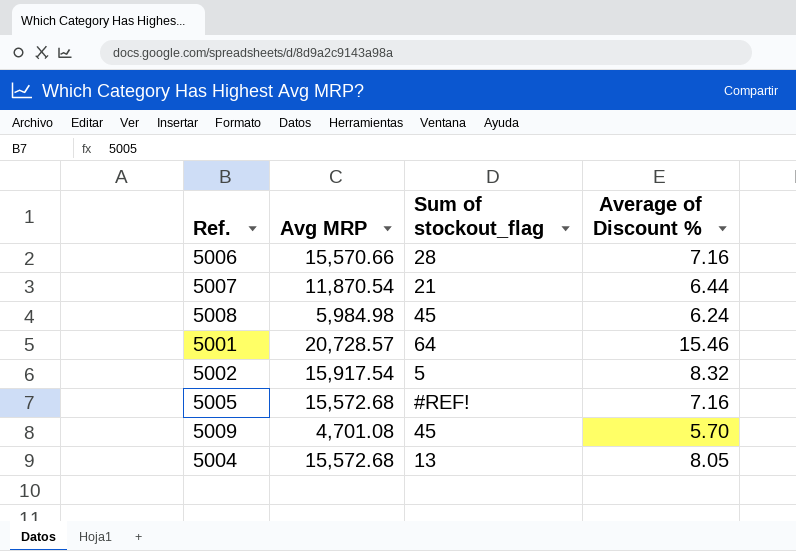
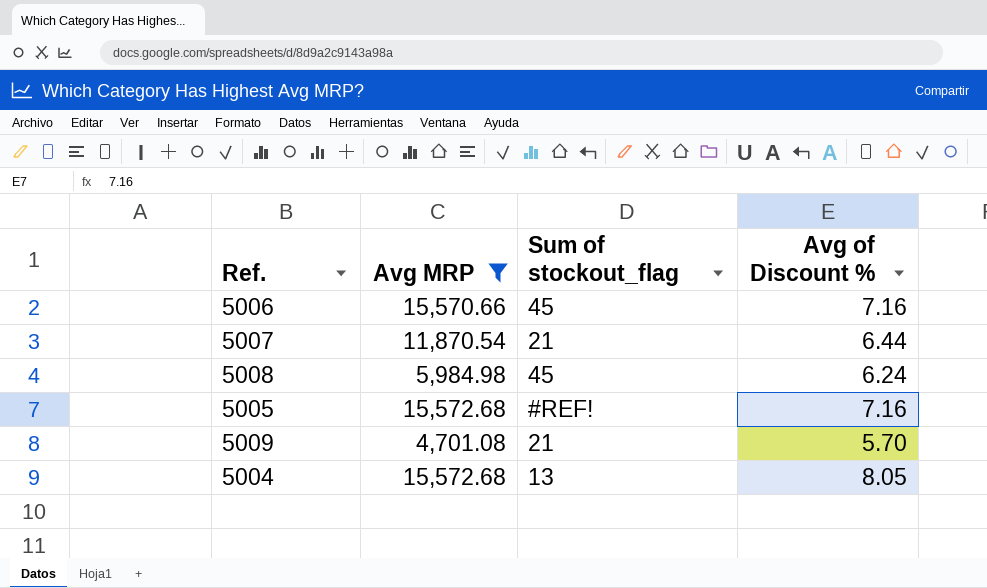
filter: none -> Avg MRP <= 15,572.68
column name: Average of Discount % -> Avg of Discount %
5006 | Sum of stockout_flag: 28 -> 45
5009 | Sum of stockout_flag: 45 -> 21

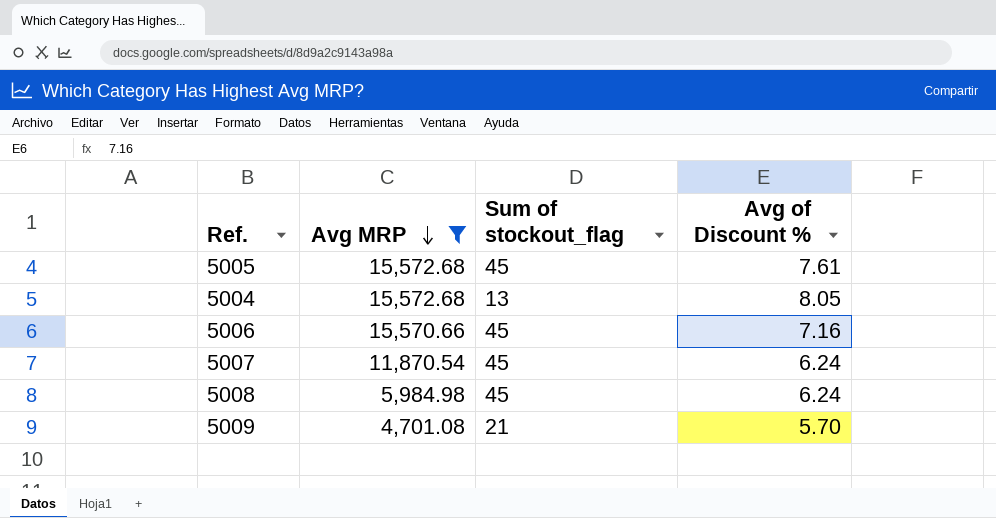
row order: none -> Avg MRP descending
5005 | Sum of stockout_flag: #REF! -> 45
5005 | Avg of Discount %: 7.16 -> 7.61
5007 | Sum of stockout_flag: 21 -> 45
5007 | Avg of Discount %: 6.44 -> 6.24

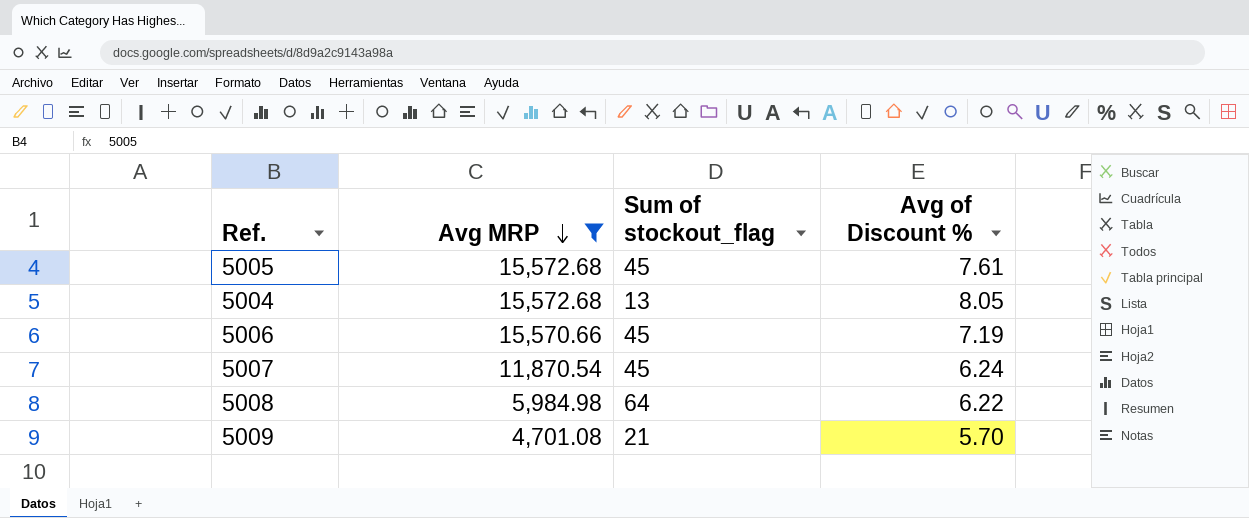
5006 | Avg of Discount %: 7.16 -> 7.19
5008 | Sum of stockout_flag: 45 -> 64
5008 | Avg of Discount %: 6.24 -> 6.22

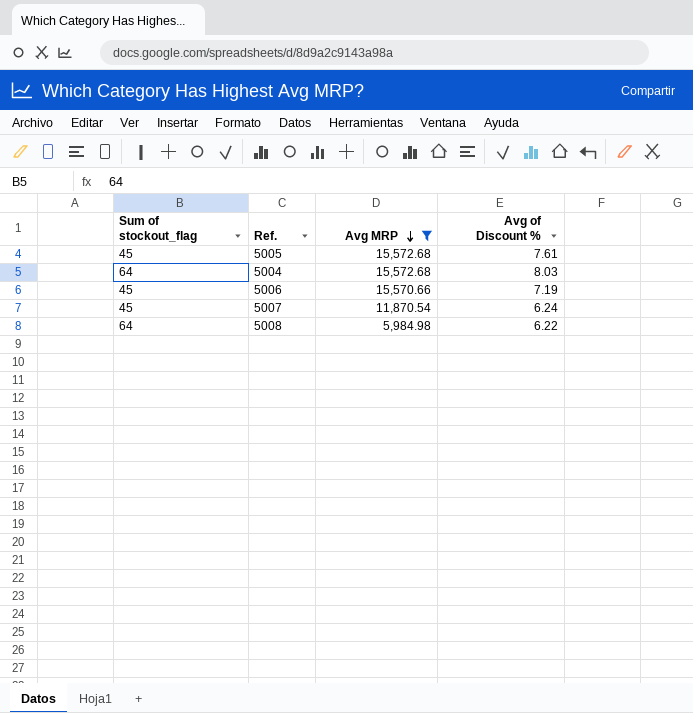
column Sum of stockout_flag | position: 3 -> 1
row 5009: 4,701.08 | 21 | 5.70 -> none
5004 | Sum of stockout_flag: 13 -> 64
5004 | Avg of Discount %: 8.05 -> 8.03

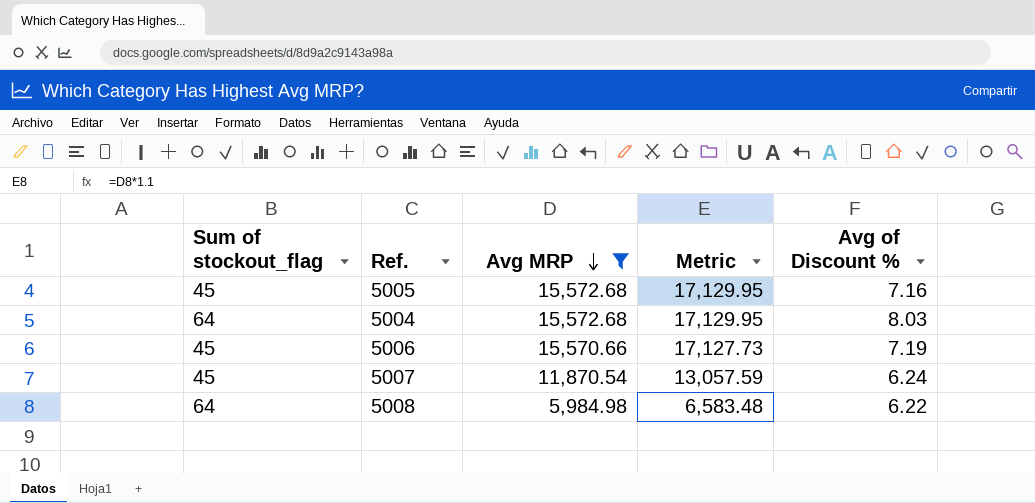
column Metric | formula: none -> [Avg MRP] * 1.1
5005 | Avg of Discount %: 7.61 -> 7.16

